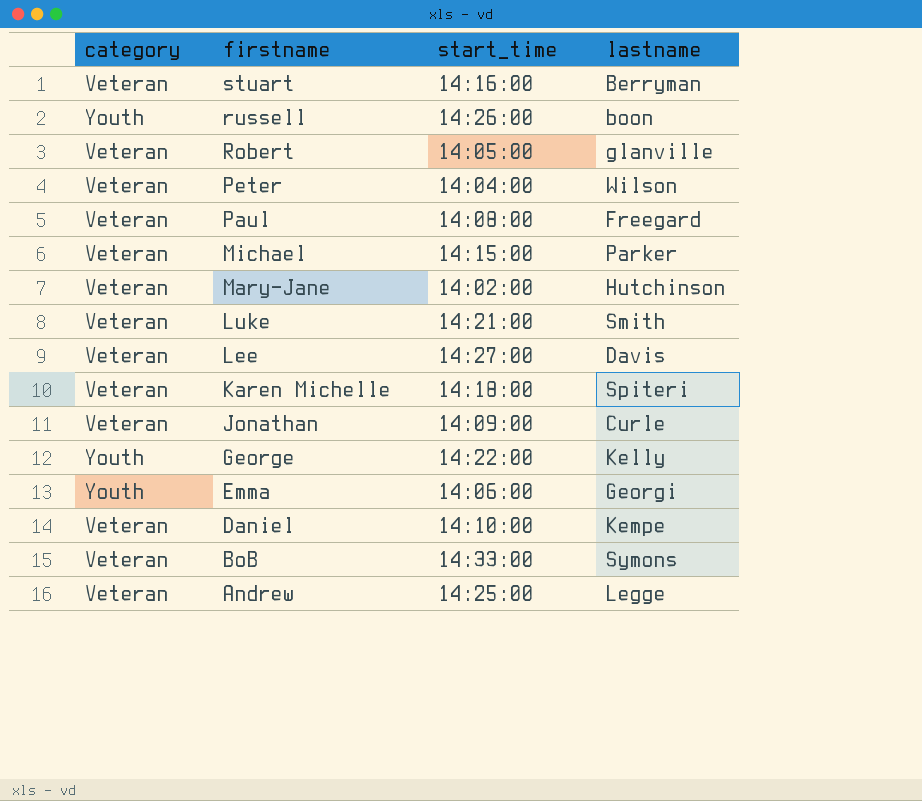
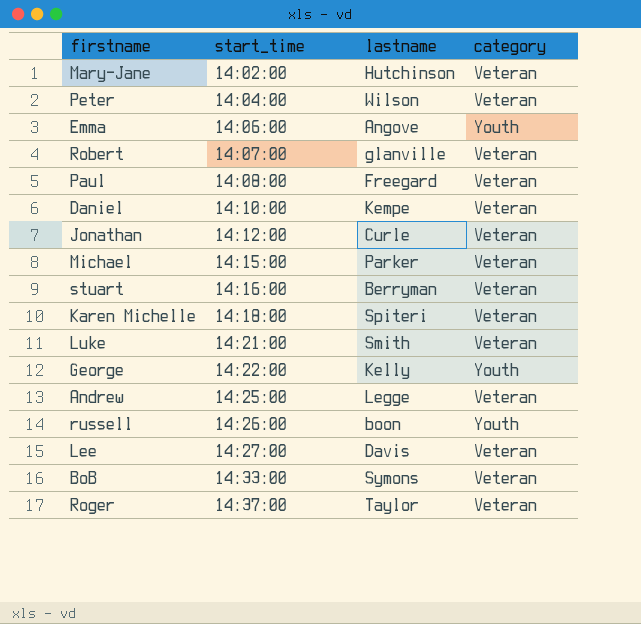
row order: firstname descending -> start_time ascending
column category | position: 1 -> 4
Emma | lastname: Georgi -> Angove
Robert | start_time: 14:05:00 -> 14:07:00
Jonathan | start_time: 14:09:00 -> 14:12:00
row Roger: none -> 14:37:00 | Taylor | Veteran

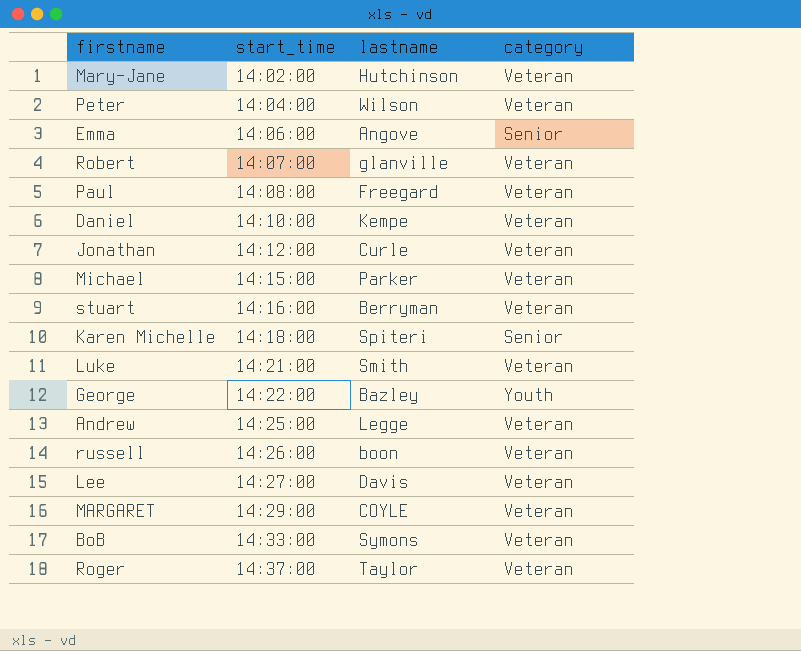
Emma | category: Youth -> Senior
Karen Michelle | category: Veteran -> Senior
George | lastname: Kelly -> Bazley
russell | category: Youth -> Veteran
row MARGARET: none -> 14:29:00 | COYLE | Veteran

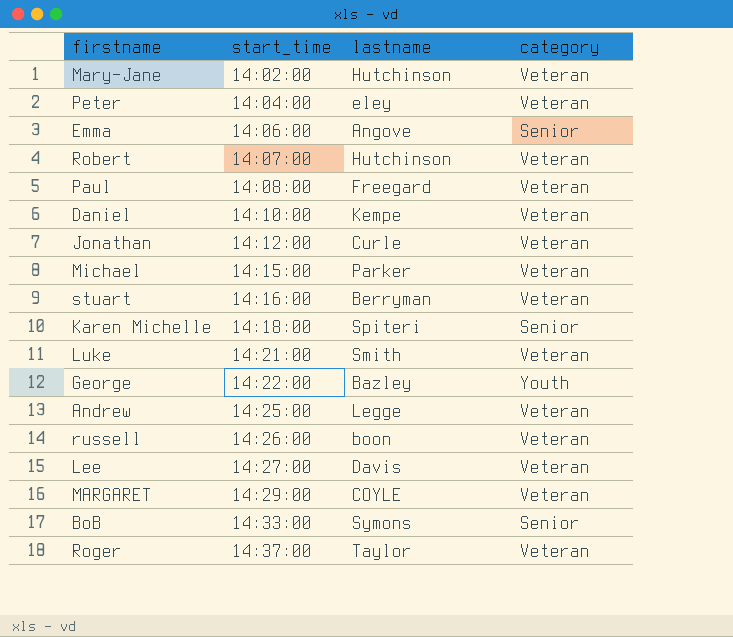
Peter | lastname: Wilson -> eley
Robert | lastname: glanville -> Hutchinson
BoB | category: Veteran -> Senior

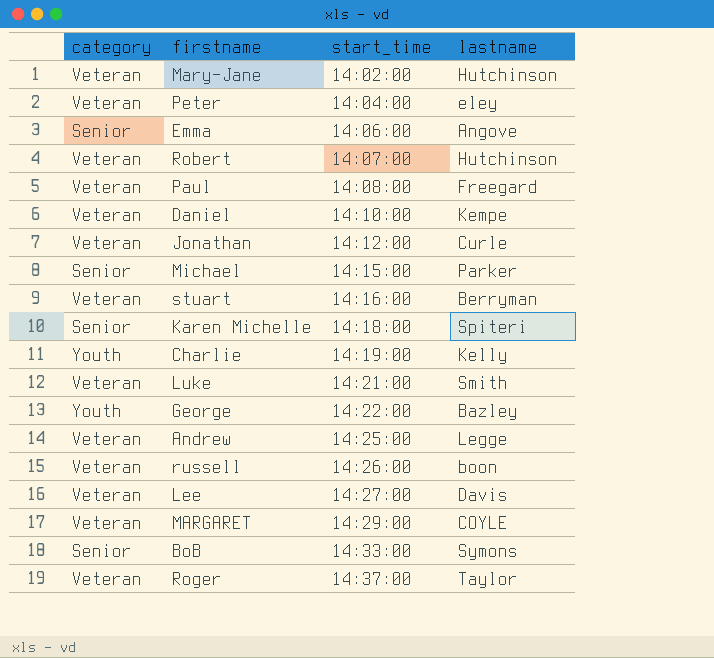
column category | position: 4 -> 1
Michael | category: Veteran -> Senior
row Charlie: none -> Youth | 14:19:00 | Kelly

